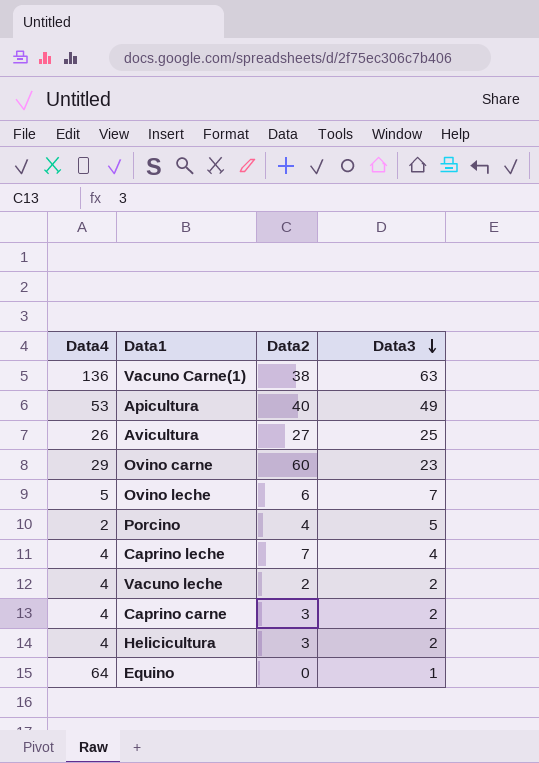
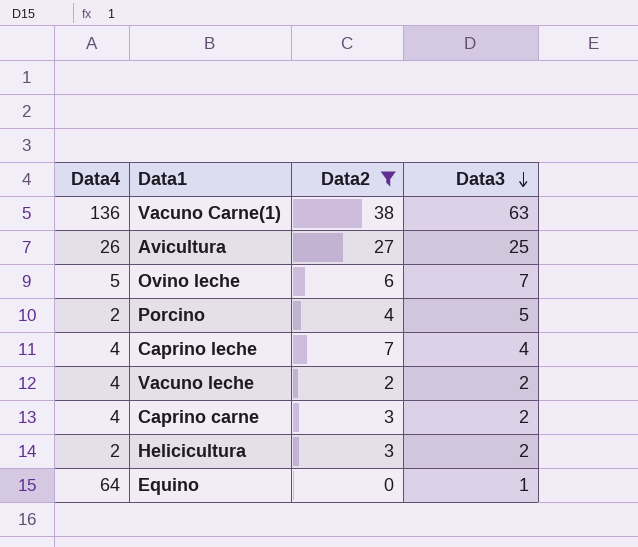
filter: none -> Data2 <= 38
Helicicultura | Data4: 4 -> 2

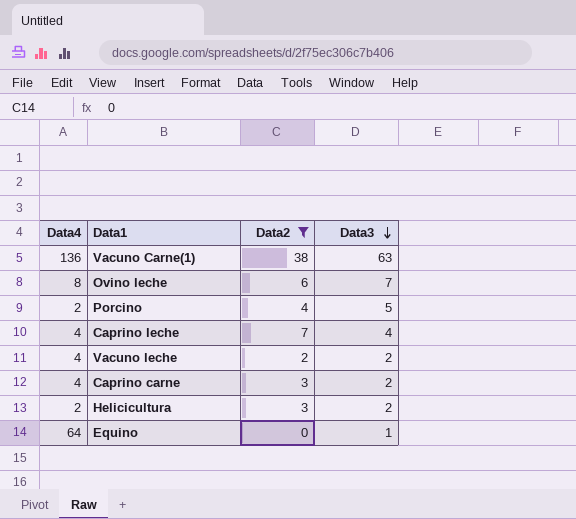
row Avicultura: 26 | 27 | 25 -> none
Ovino leche | Data4: 5 -> 8

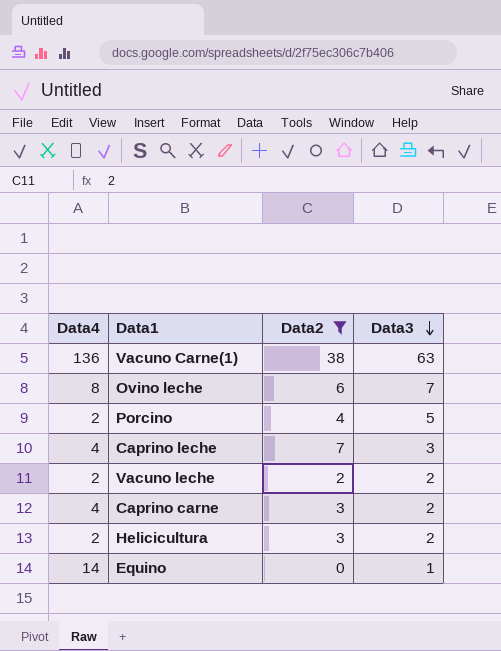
Caprino leche | Data3: 4 -> 3
Vacuno leche | Data4: 4 -> 2
Equino | Data4: 64 -> 14

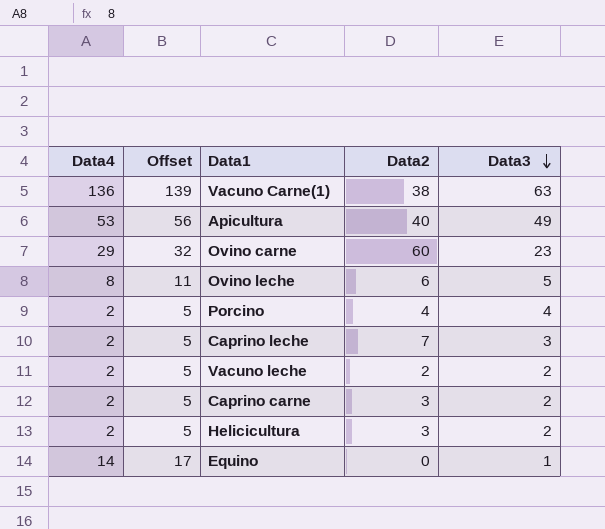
filter: Data2 <= 38 -> none
column Offset | formula: none -> [Data4] + 3
Ovino leche | Data3: 7 -> 5
Porcino | Data3: 5 -> 4
Caprino leche | Data4: 4 -> 2
Caprino carne | Data4: 4 -> 2

